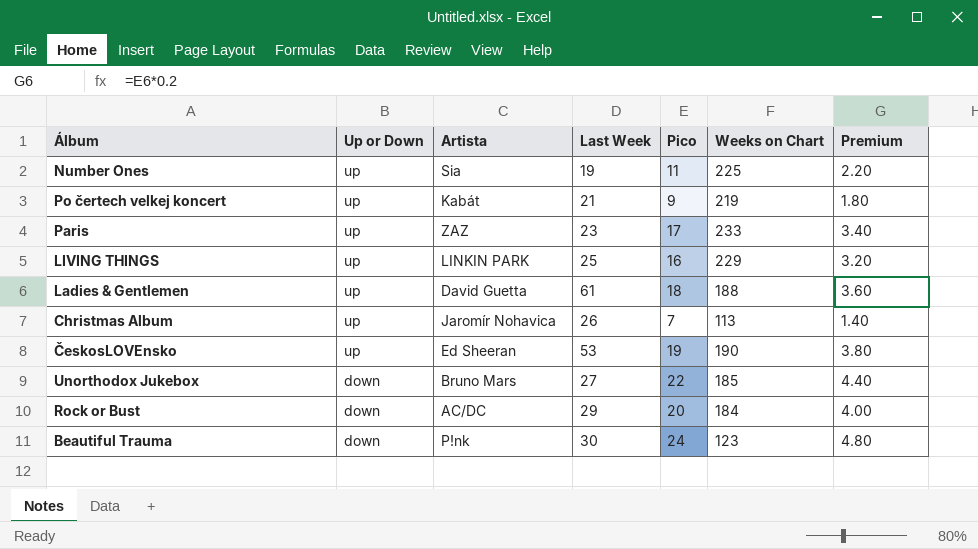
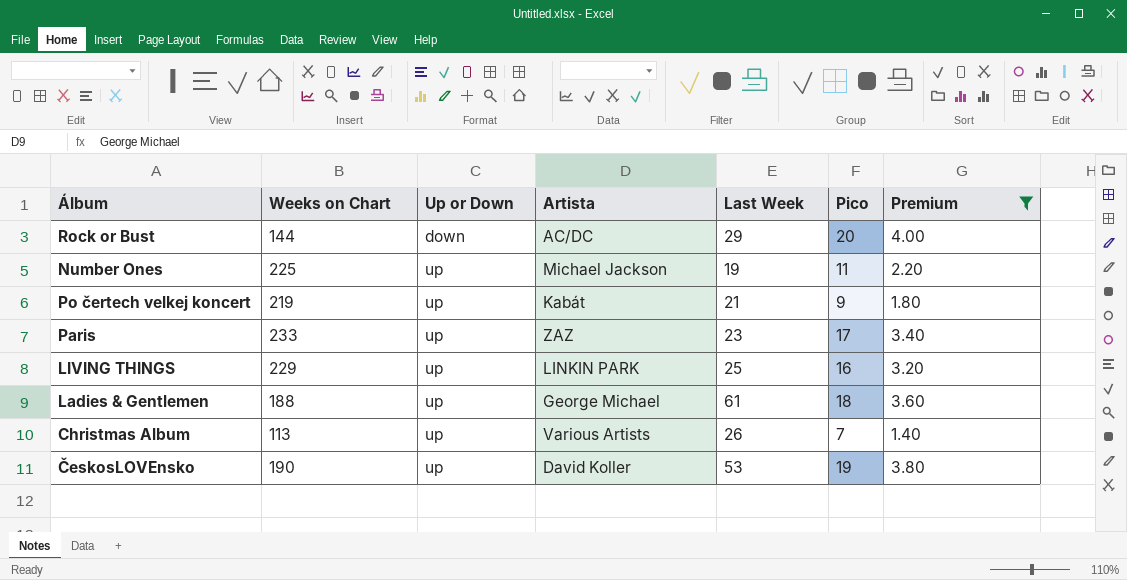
filter: none -> Premium <= 4.00
row order: Up or Down descending -> Up or Down ascending
column Weeks on Chart | position: 6 -> 2
Rock or Bust | Weeks on Chart: 184 -> 144
Number Ones | Artista: Sia -> Michael Jackson
Ladies & Gentlemen | Artista: David Guetta -> George Michael
Christmas Album | Artista: Jaromír Nohavica -> Various Artists
ČeskosLOVEnsko | Artista: Ed Sheeran -> David Koller

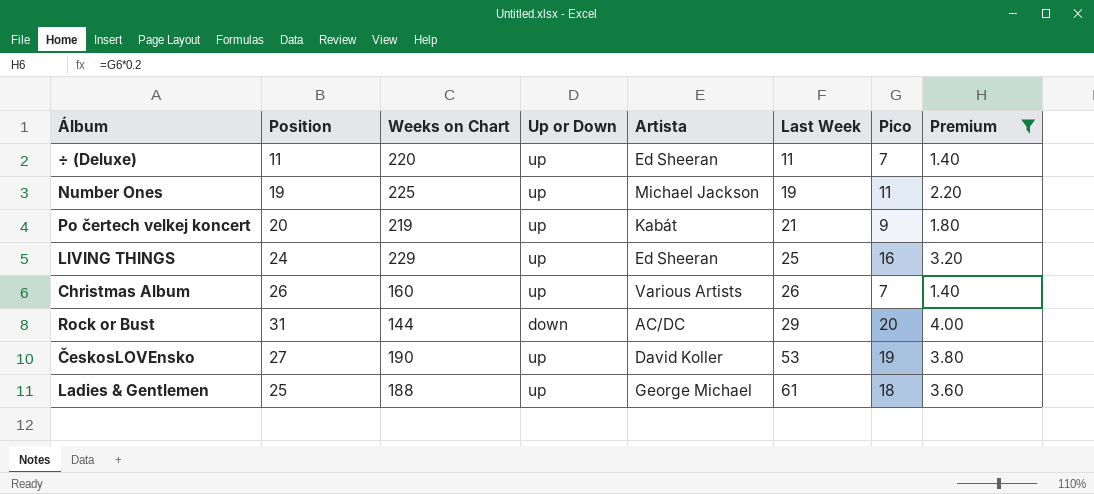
row order: Up or Down ascending -> Last Week ascending
column Position | position: none -> 2
row Paris: 233 | up | ZAZ | 23 | 17 | 3.40 -> none
row ÷ (Deluxe): none -> 11 | 220 | up | Ed Sheeran | 11 | 7 | 1.40
LIVING THINGS | Artista: LINKIN PARK -> Ed Sheeran
Christmas Album | Weeks on Chart: 113 -> 160

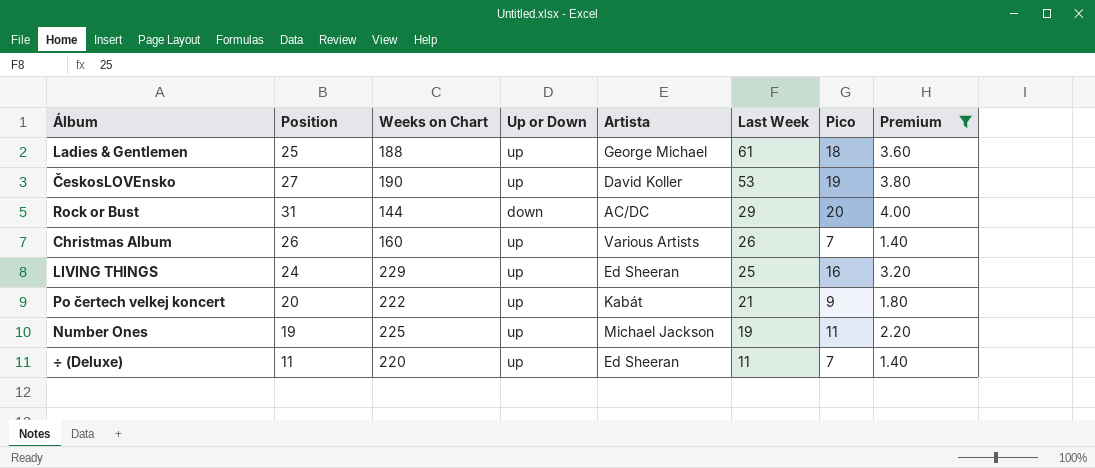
row order: Last Week ascending -> Last Week descending
Po čertech velkej koncert | Weeks on Chart: 219 -> 222

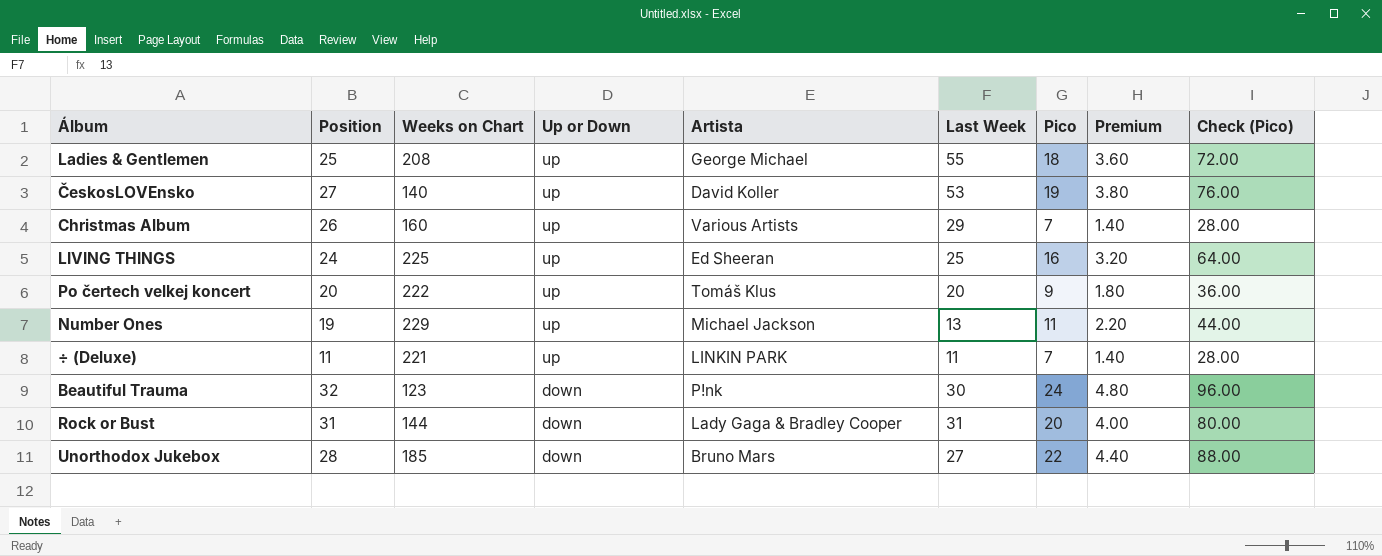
filter: Premium <= 4.00 -> none
row order: Last Week descending -> Up or Down descending
column Check (Pico) | formula: none -> [Pico] * 4
Ladies & Gentlemen | Weeks on Chart: 188 -> 208
Ladies & Gentlemen | Last Week: 61 -> 55
ČeskosLOVEnsko | Weeks on Chart: 190 -> 140
Christmas Album | Last Week: 26 -> 29
LIVING THINGS | Weeks on Chart: 229 -> 225
Po čertech velkej koncert | Artista: Kabát -> Tomáš Klus
Po čertech velkej koncert | Last Week: 21 -> 20
Number Ones | Weeks on Chart: 225 -> 229
Number Ones | Last Week: 19 -> 13
÷ (Deluxe) | Weeks on Chart: 220 -> 221
÷ (Deluxe) | Artista: Ed Sheeran -> LINKIN PARK
Rock or Bust | Artista: AC/DC -> Lady Gaga & Bradley Cooper
Rock or Bust | Last Week: 29 -> 31

